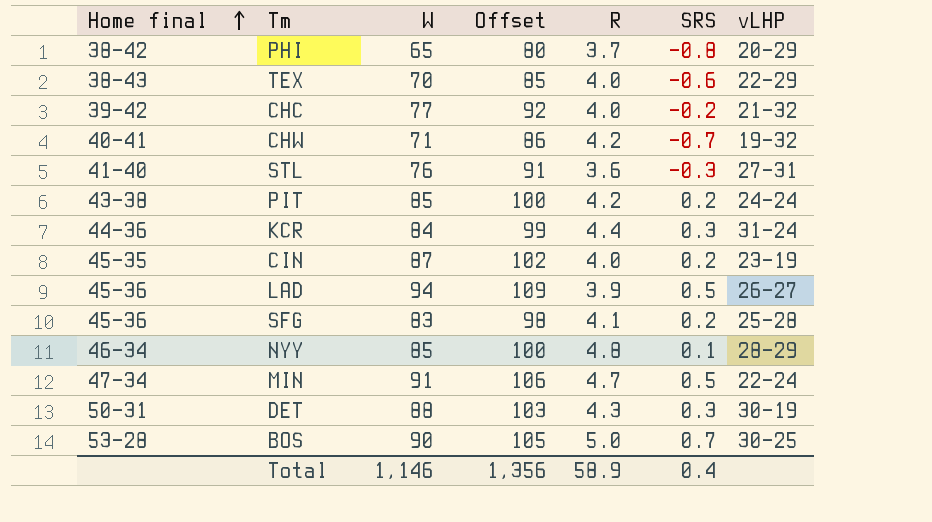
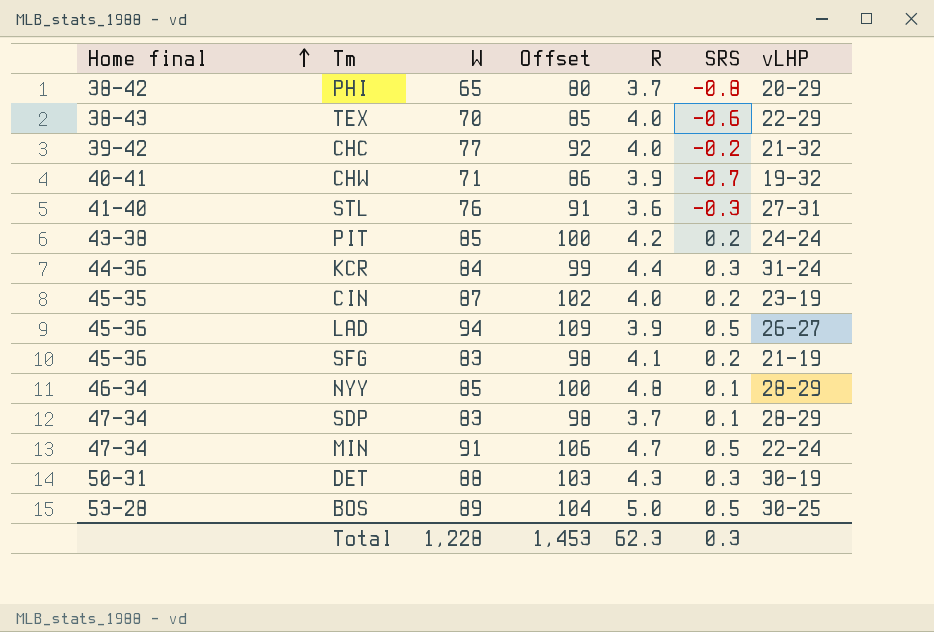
CHW | R: 4.2 -> 3.9
SFG | vLHP: 25-28 -> 21-19
row SDP: none -> 47-34 | 83 | 98 | 3.7 | 0.1 | 28-29
BOS | W: 90 -> 89
BOS | Offset: 105 -> 104
BOS | SRS: 0.7 -> 0.5
Total | W: 1,146 -> 1,228
Total | Offset: 1,356 -> 1,453
Total | R: 58.9 -> 62.3
Total | SRS: 0.4 -> 0.3

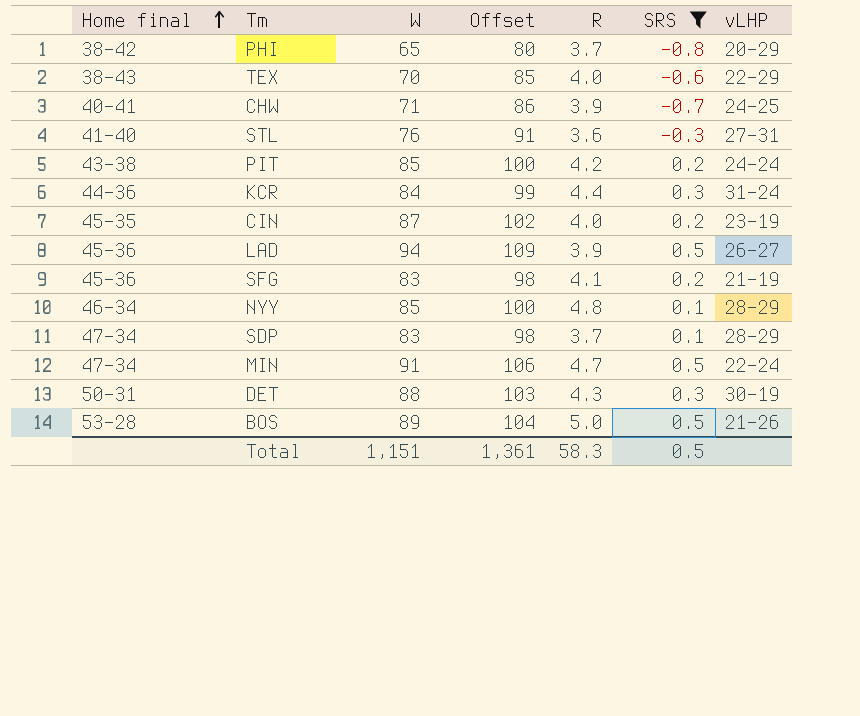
filter: none -> SRS != -0.2
CHW | vLHP: 19-32 -> 24-25
BOS | vLHP: 30-25 -> 21-26
Total | W: 1,228 -> 1,151
Total | Offset: 1,453 -> 1,361
Total | R: 62.3 -> 58.3
Total | SRS: 0.3 -> 0.5

